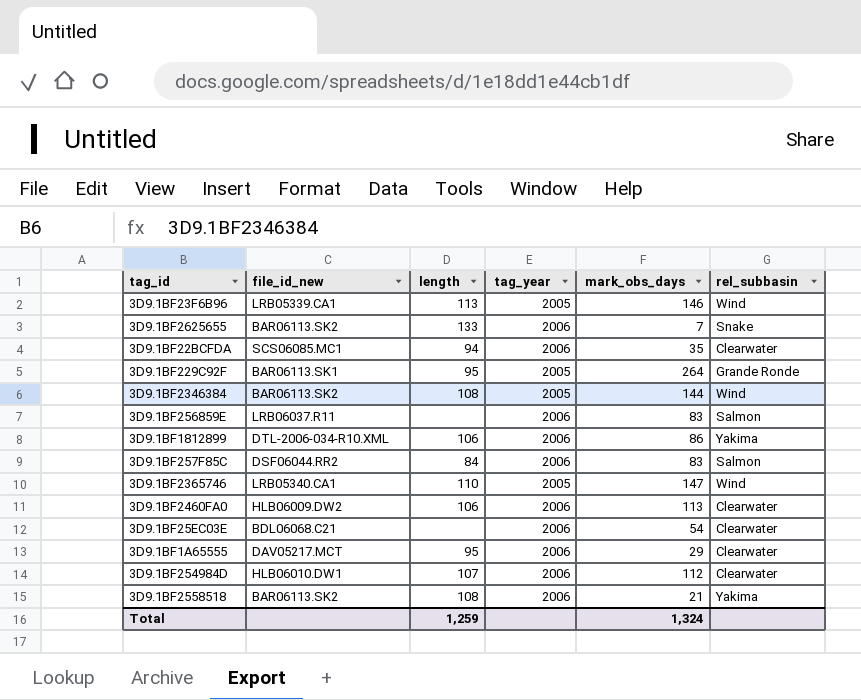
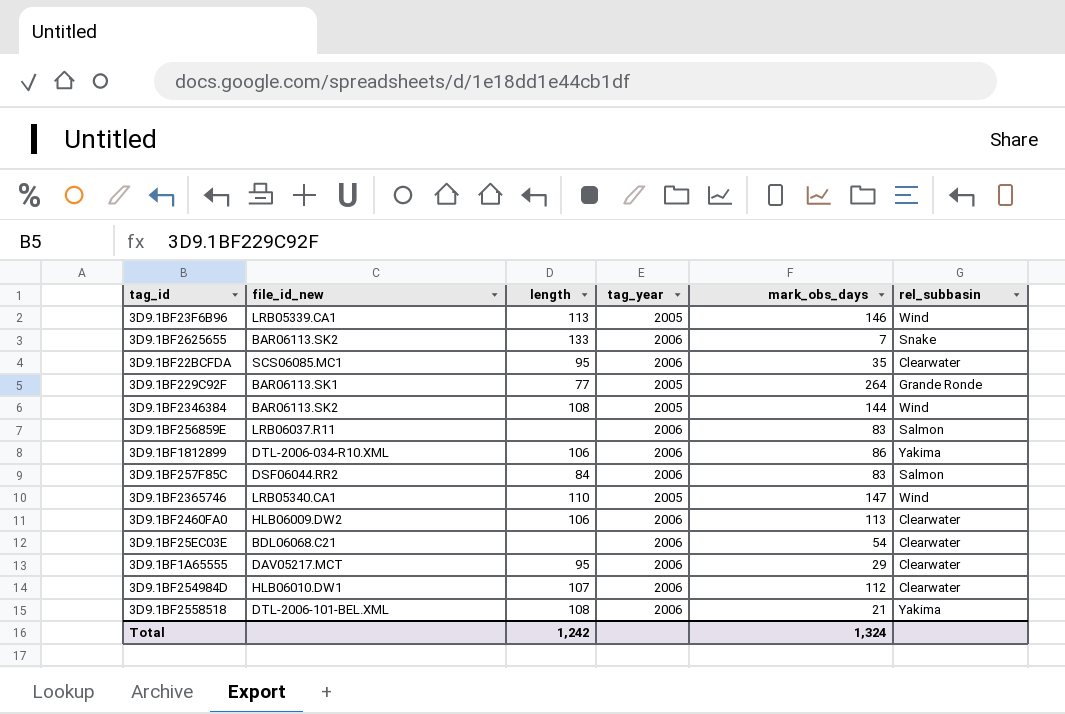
3D9.1BF22BCFDA | length: 94 -> 95
3D9.1BF229C92F | length: 95 -> 77
3D9.1BF2558518 | file_id_new: BAR06113.SK2 -> DTL-2006-101-BEL.XML
Total | length: 1,259 -> 1,242

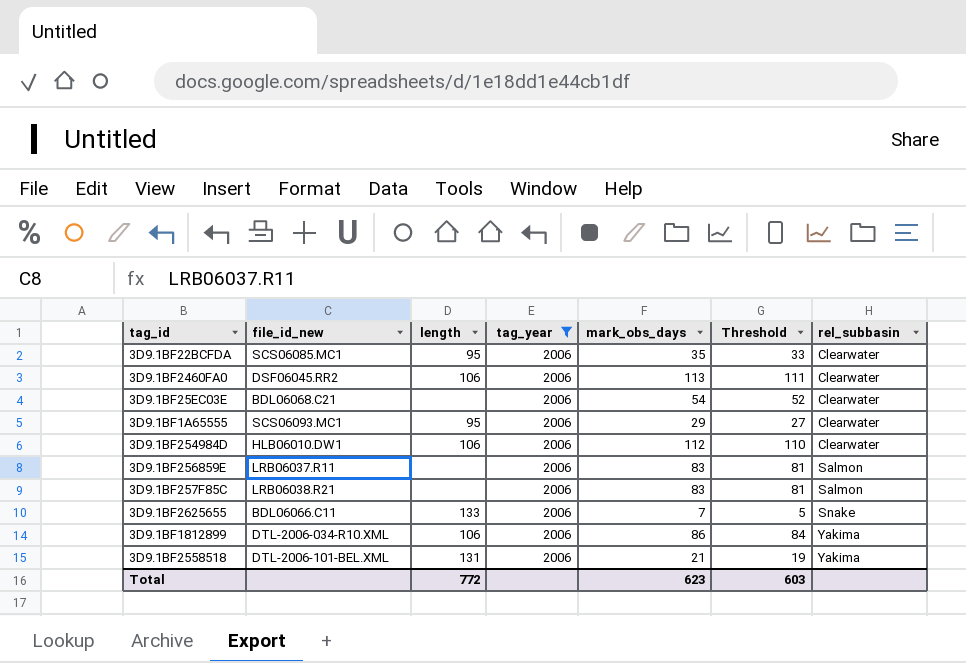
filter: none -> tag_year = 2006
row order: none -> rel_subbasin ascending
column Threshold | formula: none -> [mark_obs_days] - 2
3D9.1BF2460FA0 | file_id_new: HLB06009.DW2 -> DSF06045.RR2
3D9.1BF1A65555 | file_id_new: DAV05217.MCT -> SCS06093.MC1
3D9.1BF254984D | length: 107 -> 106
3D9.1BF257F85C | file_id_new: DSF06044.RR2 -> LRB06038.R21
3D9.1BF257F85C | length: 84 -> none
3D9.1BF2625655 | file_id_new: BAR06113.SK2 -> BDL06066.C11
3D9.1BF2558518 | length: 108 -> 131
Total | length: 1,242 -> 772
Total | mark_obs_days: 1,324 -> 623

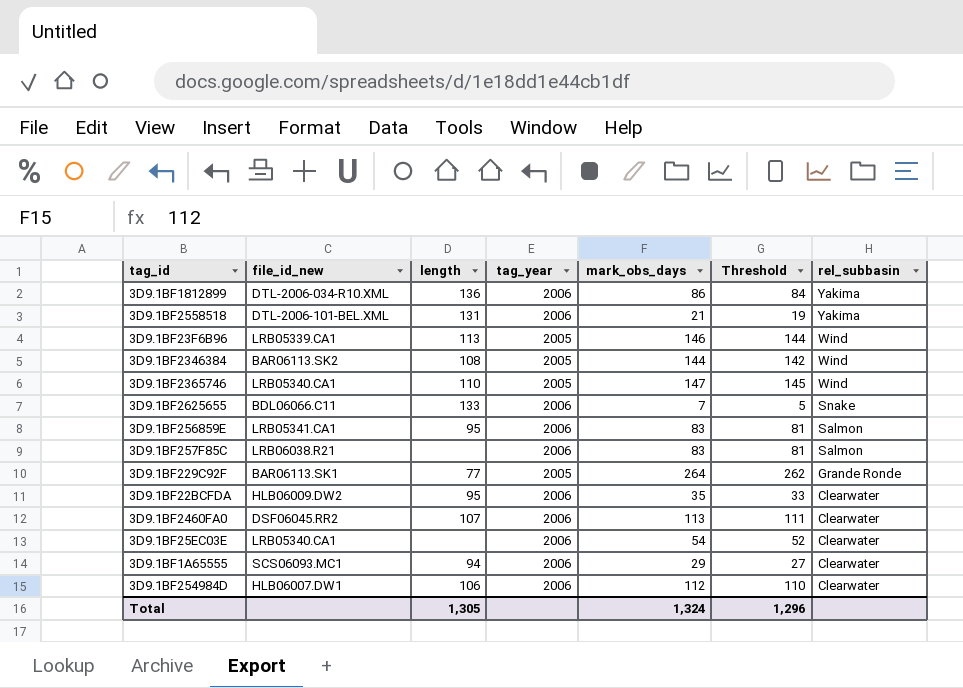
filter: tag_year = 2006 -> none
row order: rel_subbasin ascending -> rel_subbasin descending
3D9.1BF1812899 | length: 106 -> 136
3D9.1BF256859E | file_id_new: LRB06037.R11 -> LRB05341.CA1
3D9.1BF256859E | length: none -> 95
3D9.1BF22BCFDA | file_id_new: SCS06085.MC1 -> HLB06009.DW2
3D9.1BF2460FA0 | length: 106 -> 107
3D9.1BF25EC03E | file_id_new: BDL06068.C21 -> LRB05340.CA1
3D9.1BF1A65555 | length: 95 -> 94
3D9.1BF254984D | file_id_new: HLB06010.DW1 -> HLB06007.DW1
Total | length: 772 -> 1,305
Total | mark_obs_days: 623 -> 1,324
Total | Threshold: 603 -> 1,296

